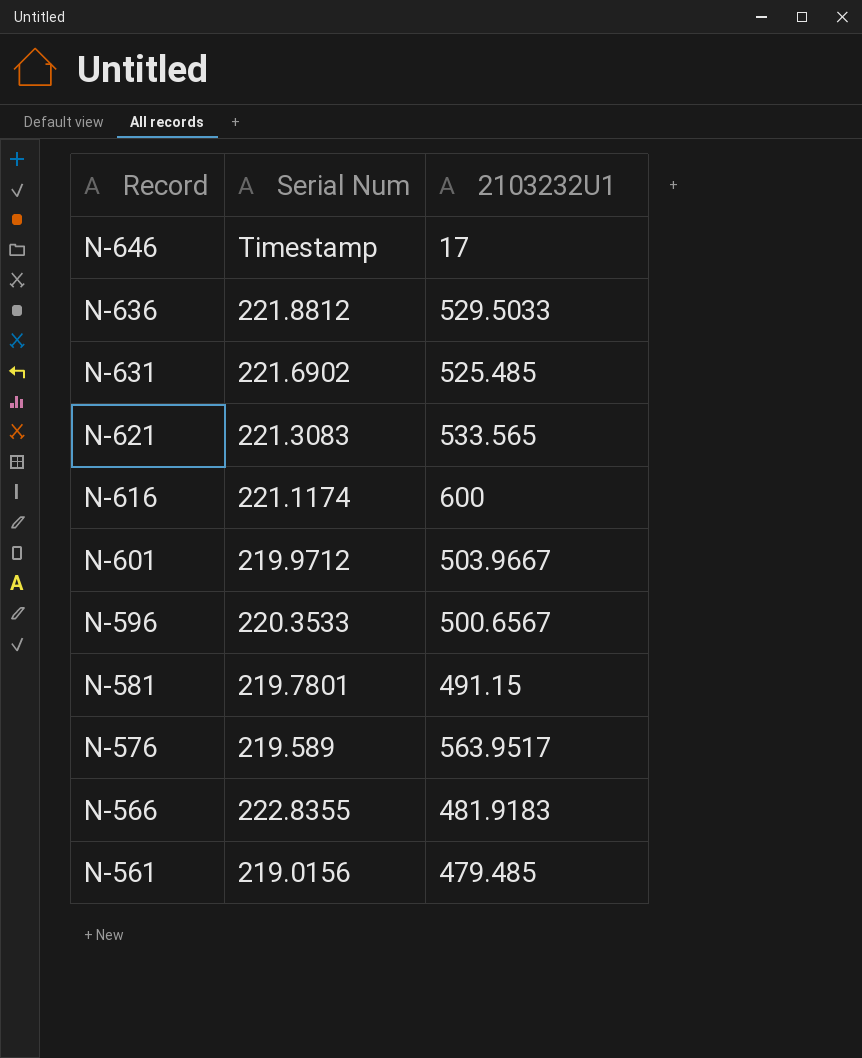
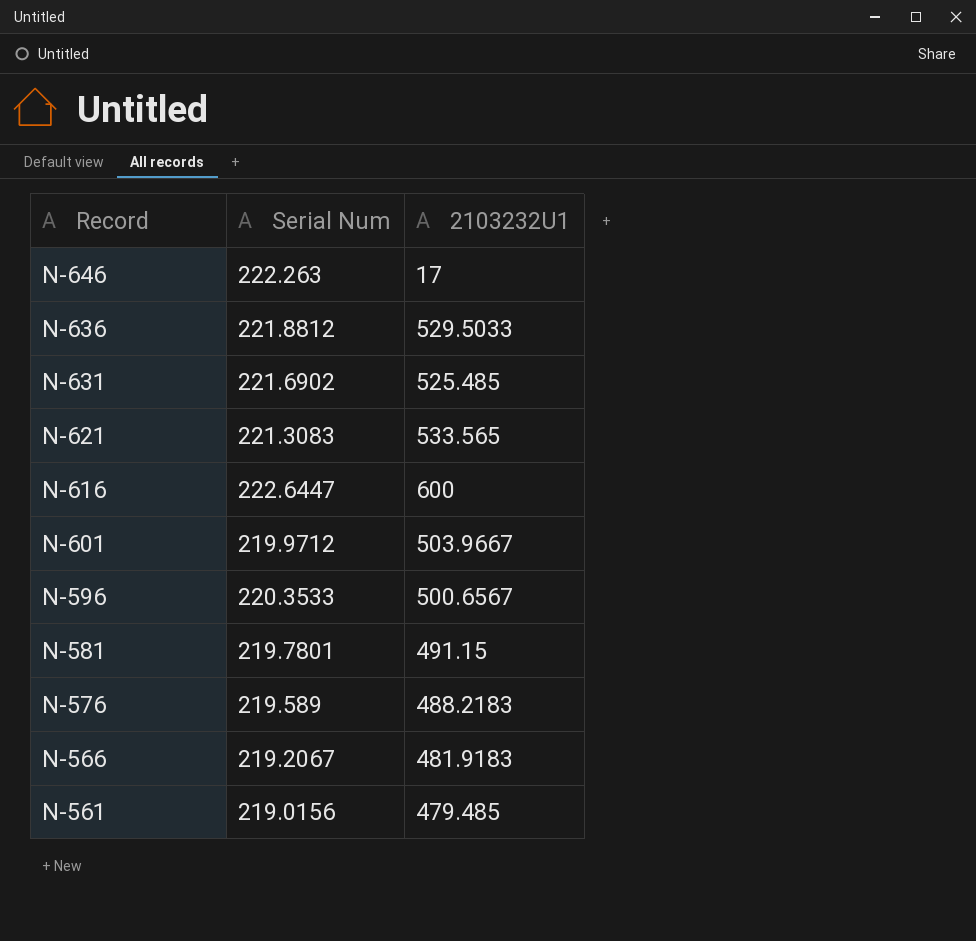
N-646 | Serial Num: Timestamp -> 222.263
N-616 | Serial Num: 221.1174 -> 222.6447
N-576 | 2103232U1: 563.9517 -> 488.2183
N-566 | Serial Num: 222.8355 -> 219.2067

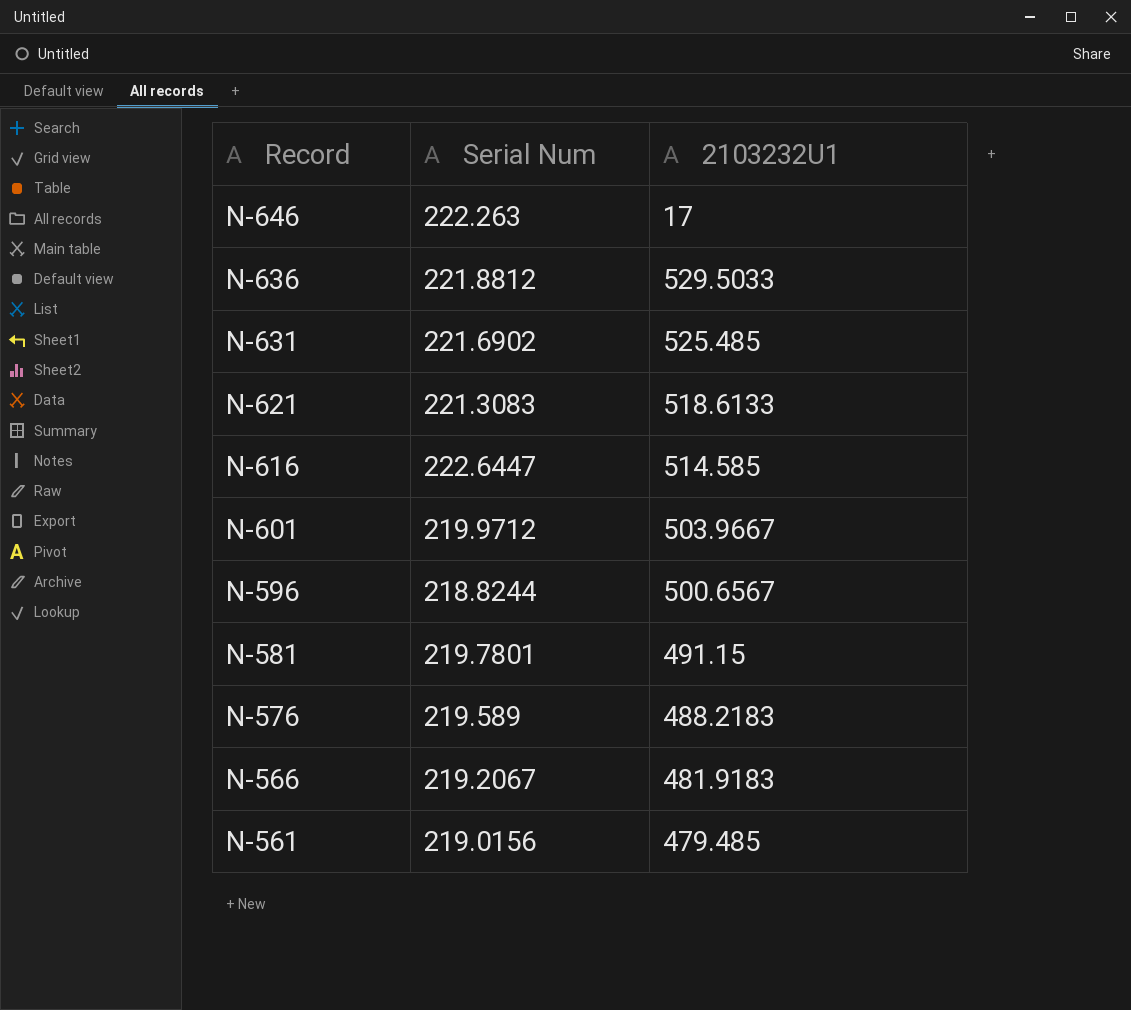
N-621 | 2103232U1: 533.565 -> 518.6133
N-616 | 2103232U1: 600 -> 514.585
N-596 | Serial Num: 220.3533 -> 218.8244

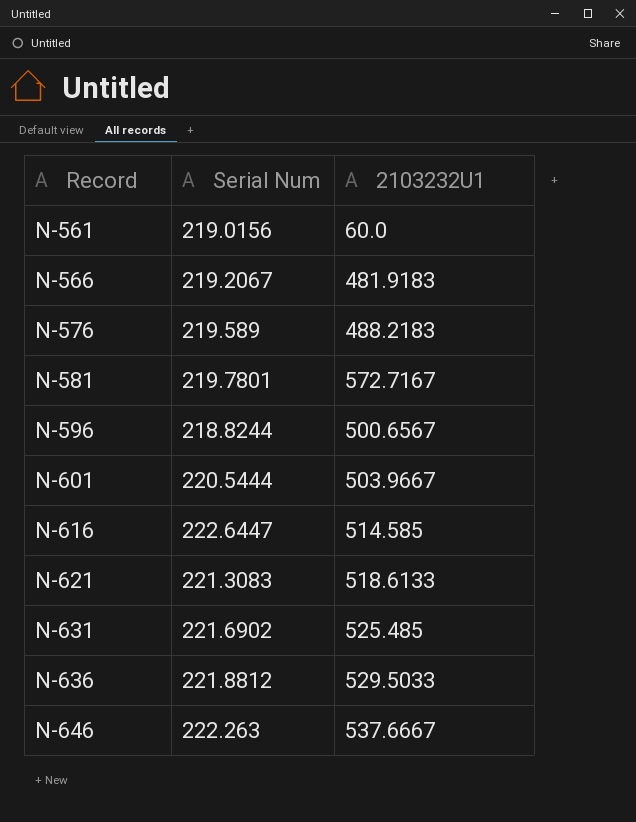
row order: Record descending -> Record ascending
N-561 | 2103232U1: 479.485 -> 60.0
N-581 | 2103232U1: 491.15 -> 572.7167
N-601 | Serial Num: 219.9712 -> 220.5444
N-646 | 2103232U1: 17 -> 537.6667

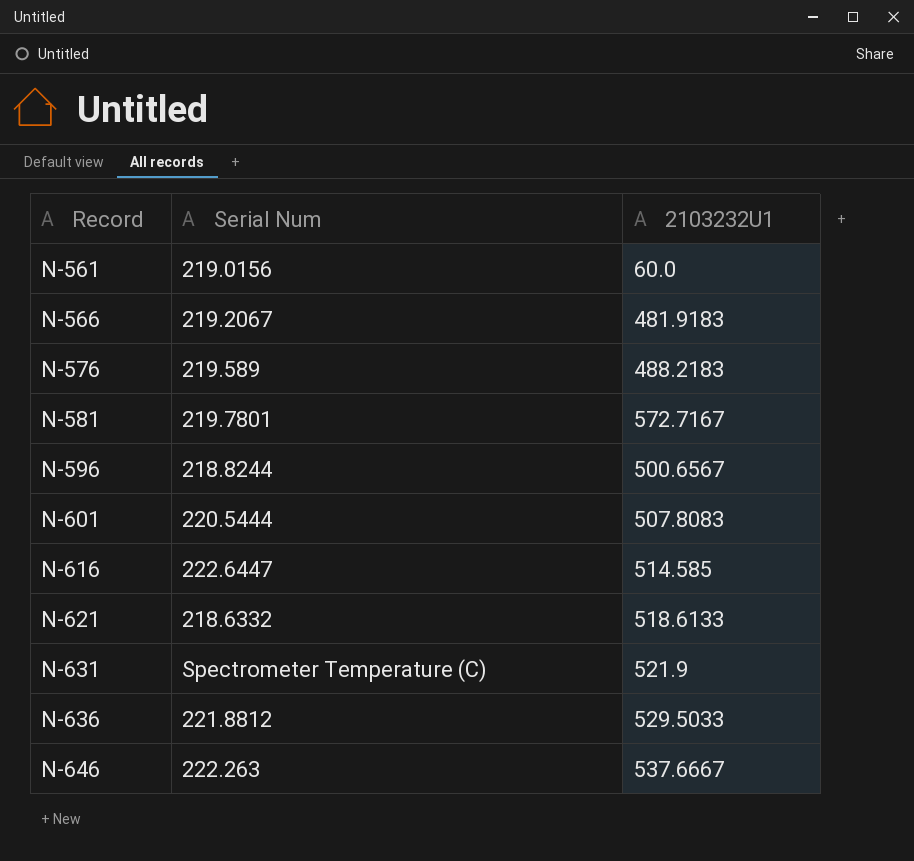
N-601 | 2103232U1: 503.9667 -> 507.8083
N-621 | Serial Num: 221.3083 -> 218.6332
N-631 | Serial Num: 221.6902 -> Spectrometer Temperature (C)
N-631 | 2103232U1: 525.485 -> 521.9

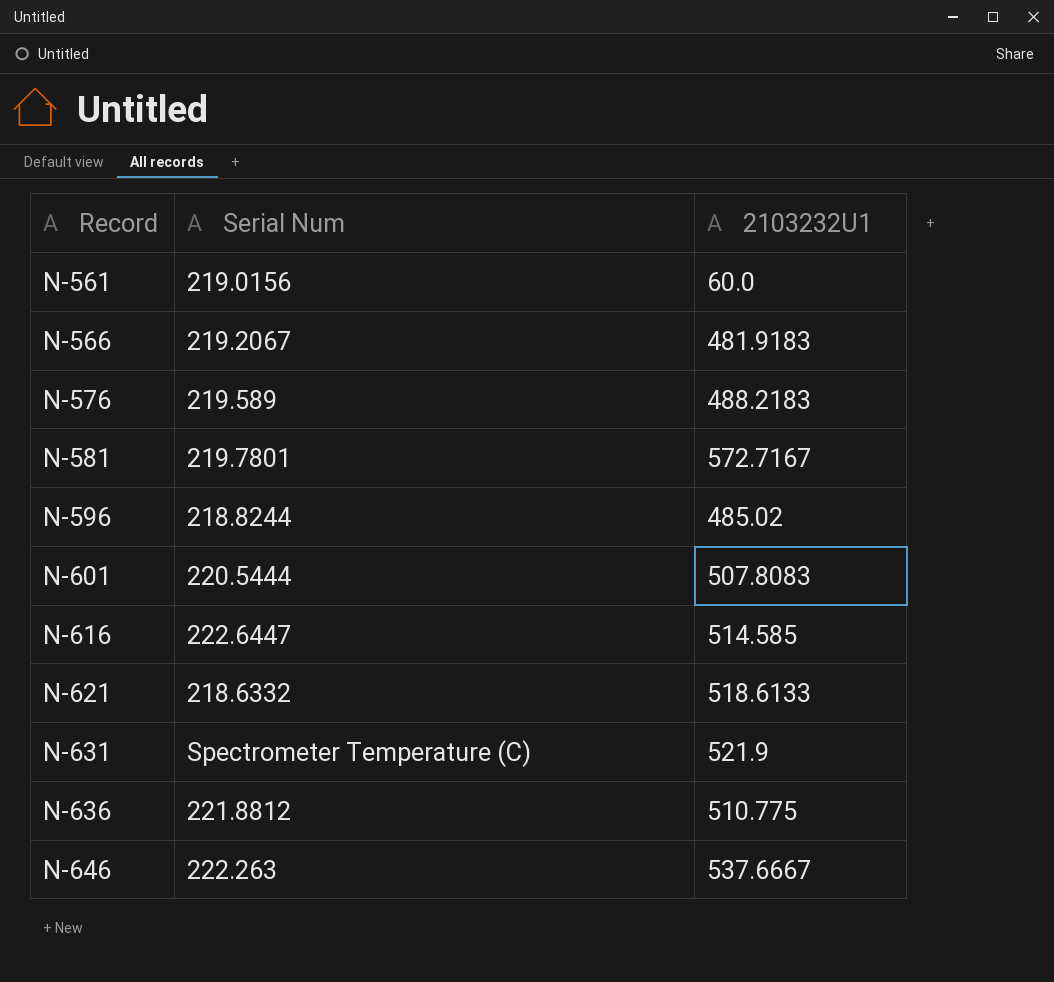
N-596 | 2103232U1: 500.6567 -> 485.02
N-636 | 2103232U1: 529.5033 -> 510.775

